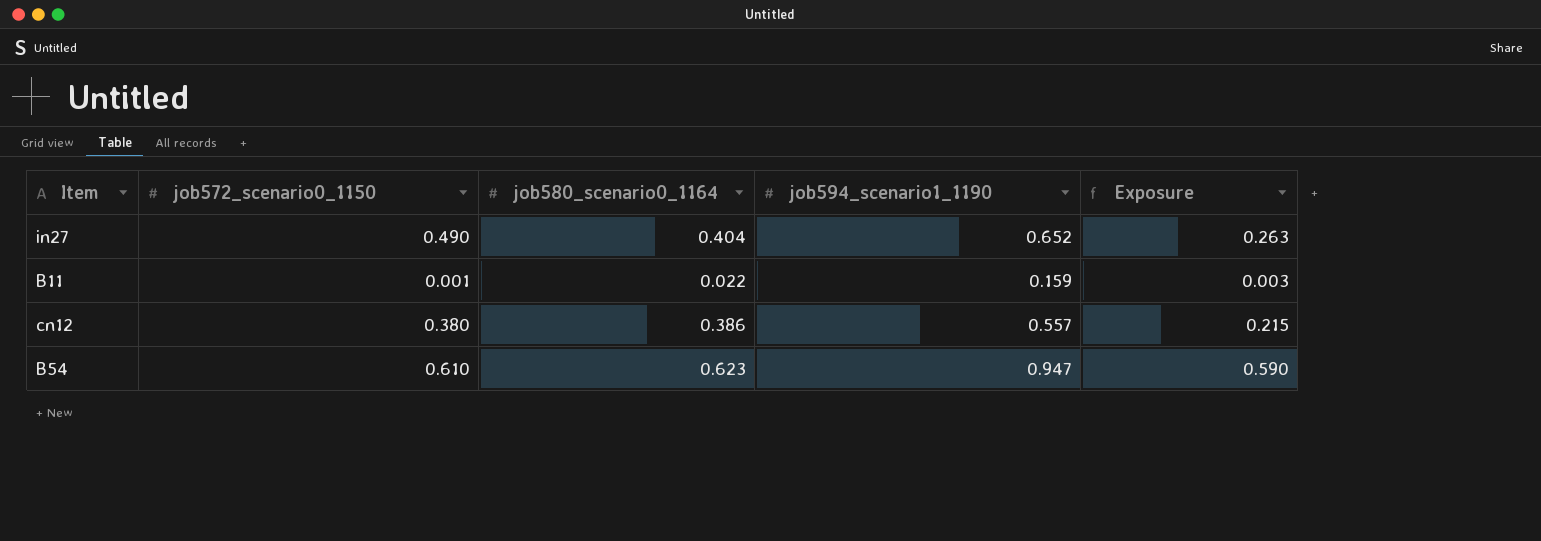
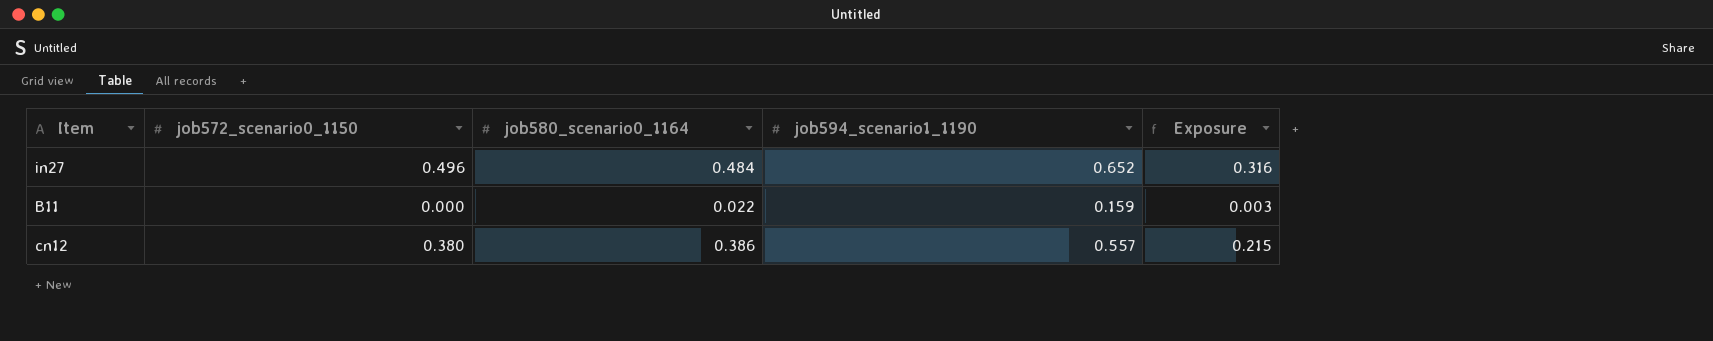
row B54: 0.610 | 0.623 | 0.947 | 0.590 -> none
in27 | job572_scenario0_1150: 0.490 -> 0.496
in27 | job580_scenario0_1164: 0.404 -> 0.484
in27 | Exposure: 0.263 -> 0.316
B11 | job572_scenario0_1150: 0.001 -> 0.000

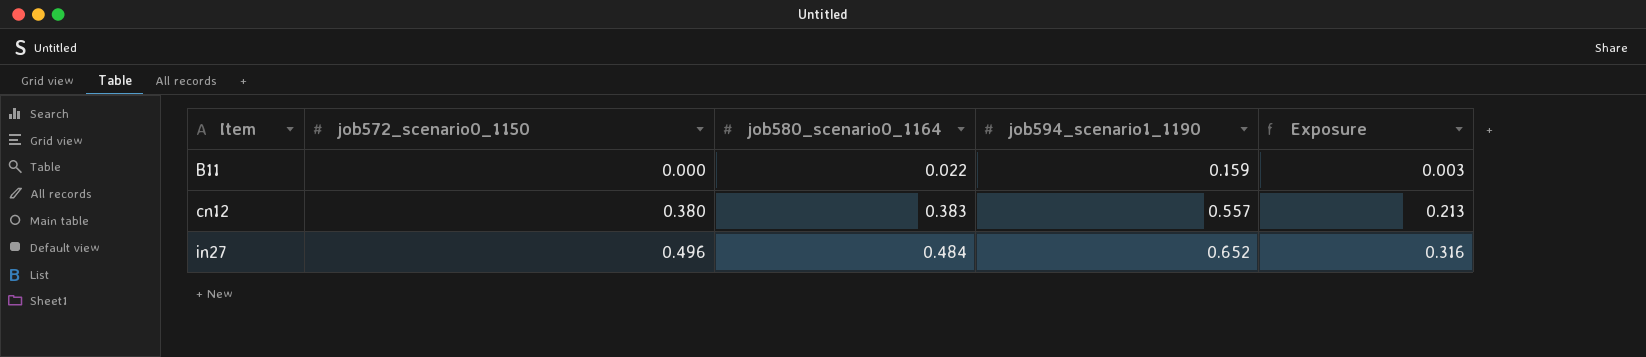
row order: none -> Item ascending
cn12 | job580_scenario0_1164: 0.386 -> 0.383
cn12 | Exposure: 0.215 -> 0.213

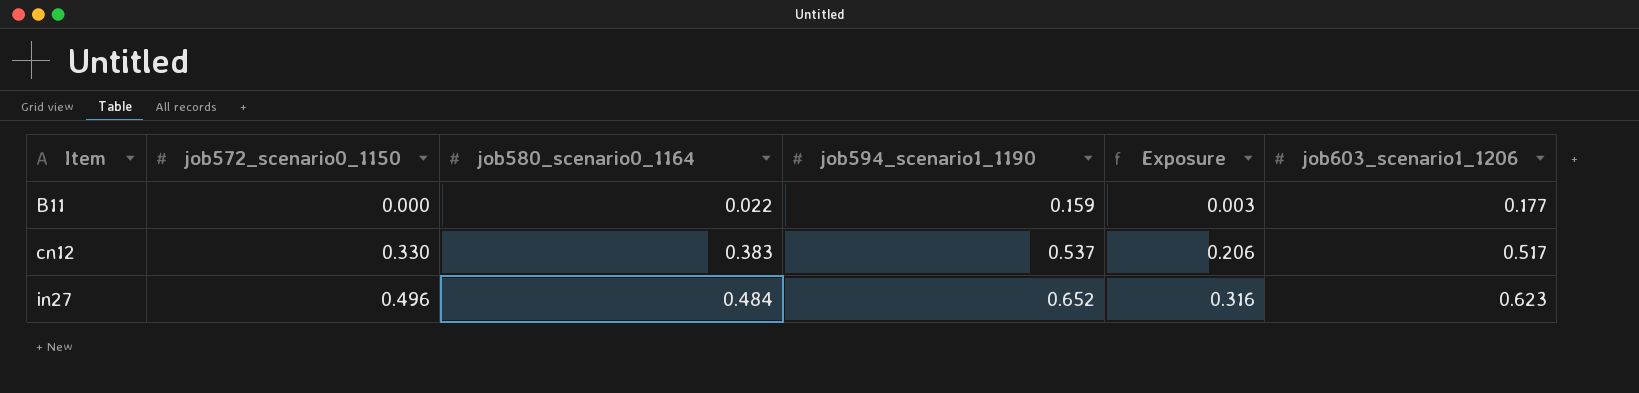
column job603_scenario1_1206 | position: none -> 6
cn12 | job572_scenario0_1150: 0.380 -> 0.330
cn12 | job594_scenario1_1190: 0.557 -> 0.537
cn12 | Exposure: 0.213 -> 0.206

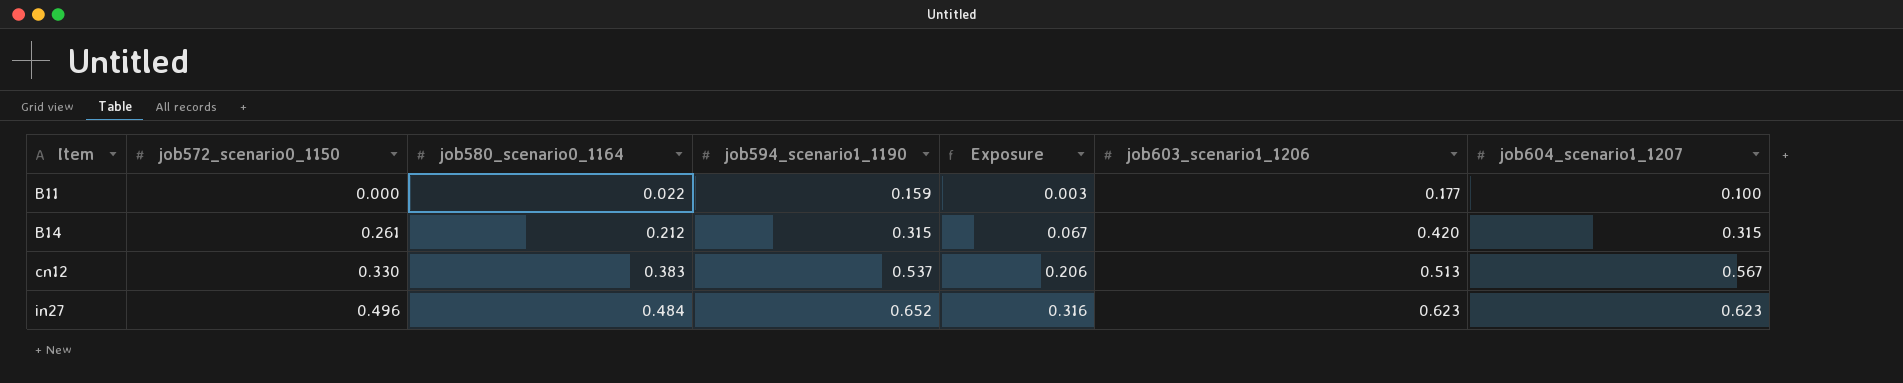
column job604_scenario1_1207 | position: none -> 7
row B14: none -> 0.261 | 0.212 | 0.315 | 0.067 | 0.420 | 0.315
cn12 | job603_scenario1_1206: 0.517 -> 0.513

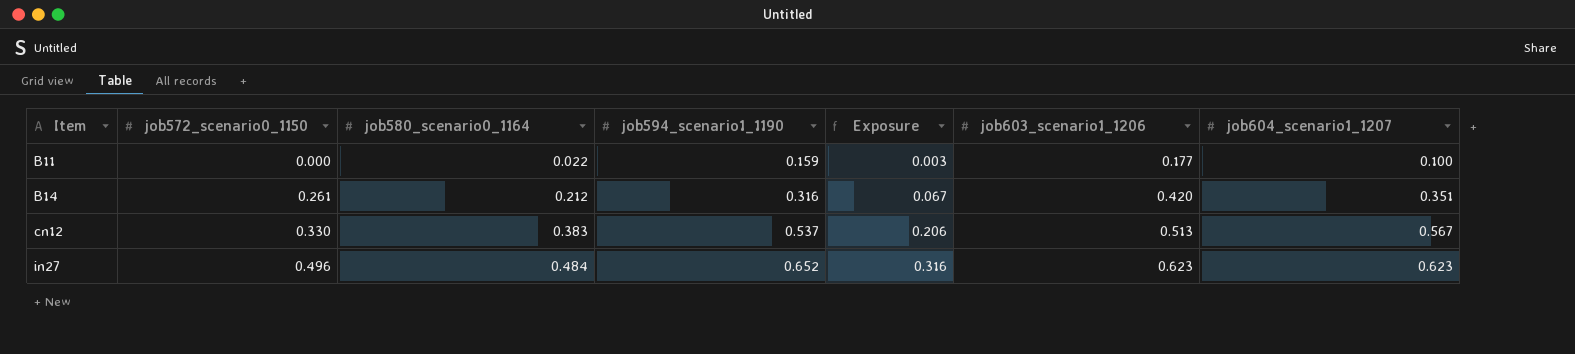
B14 | job594_scenario1_1190: 0.315 -> 0.316
B14 | job604_scenario1_1207: 0.315 -> 0.351

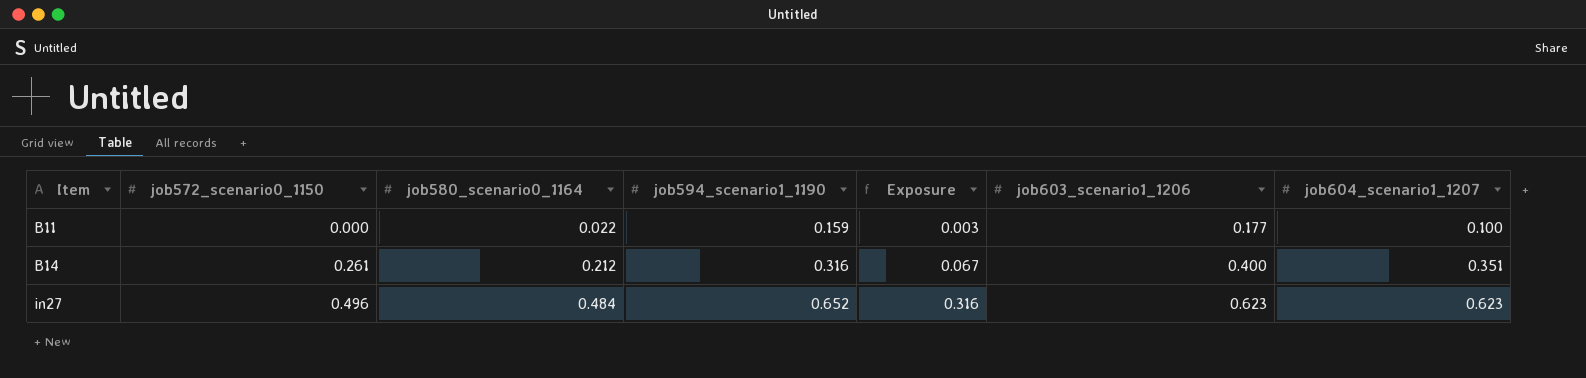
row cn12: 0.330 | 0.383 | 0.537 | 0.206 | 0.513 | 0.567 -> none
B14 | job603_scenario1_1206: 0.420 -> 0.400

